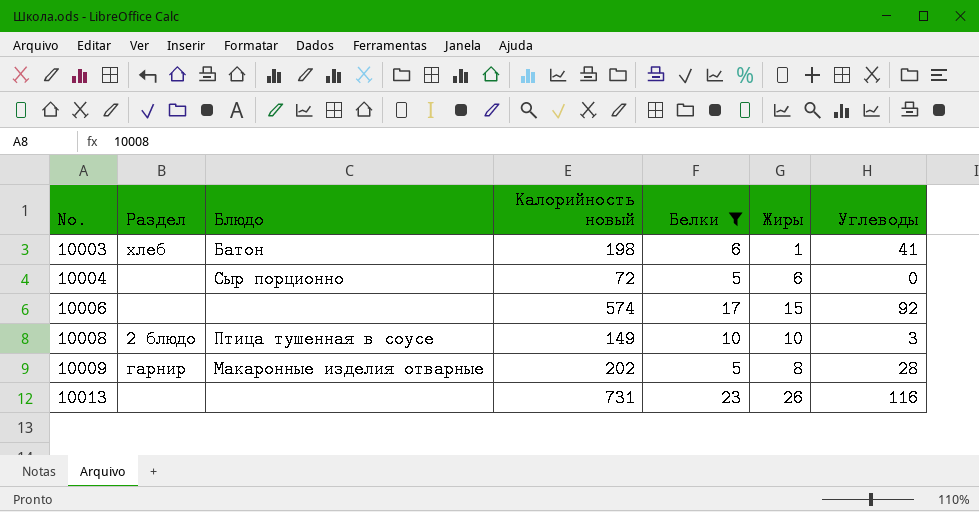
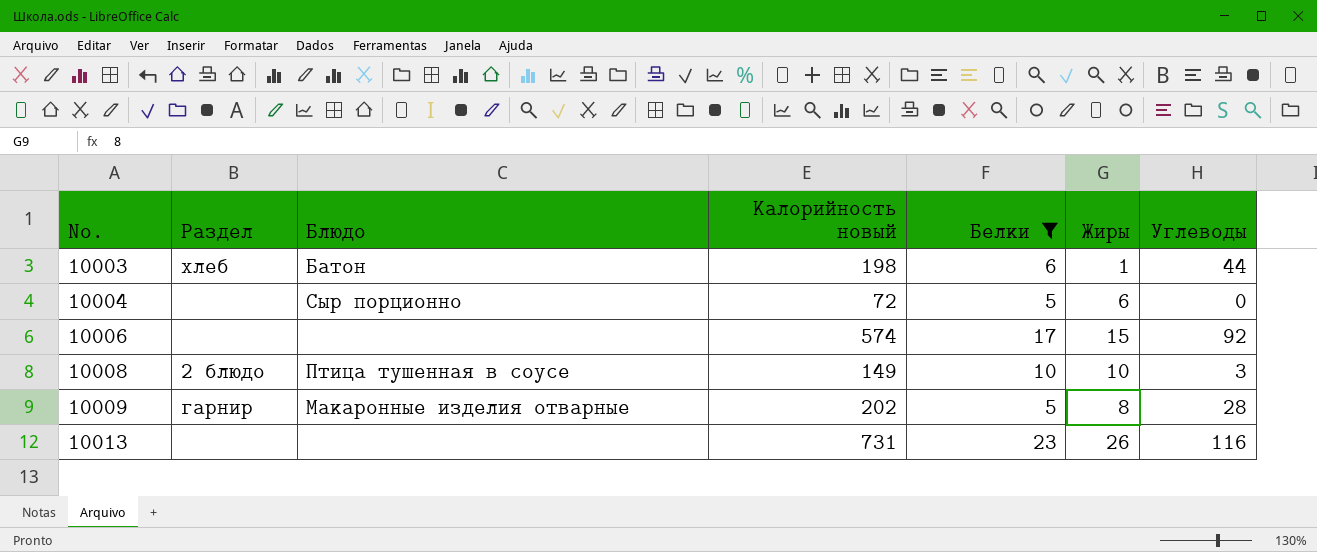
10003 | Углеводы: 41 -> 44

